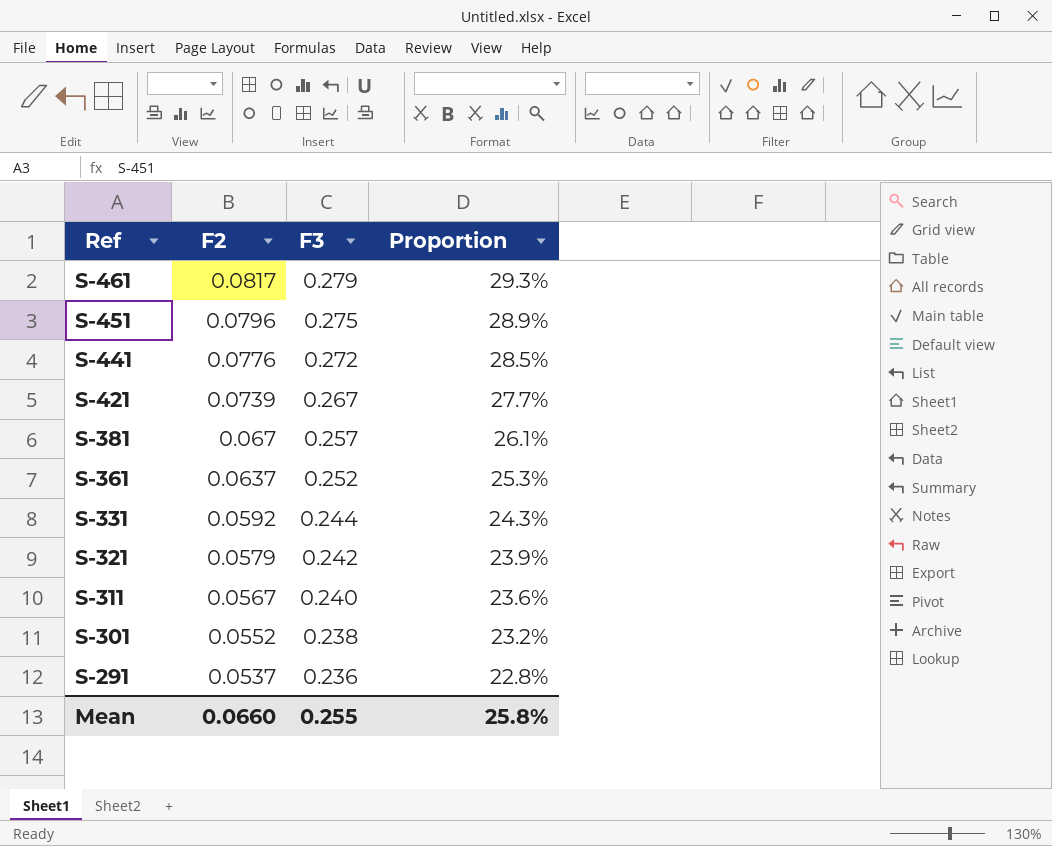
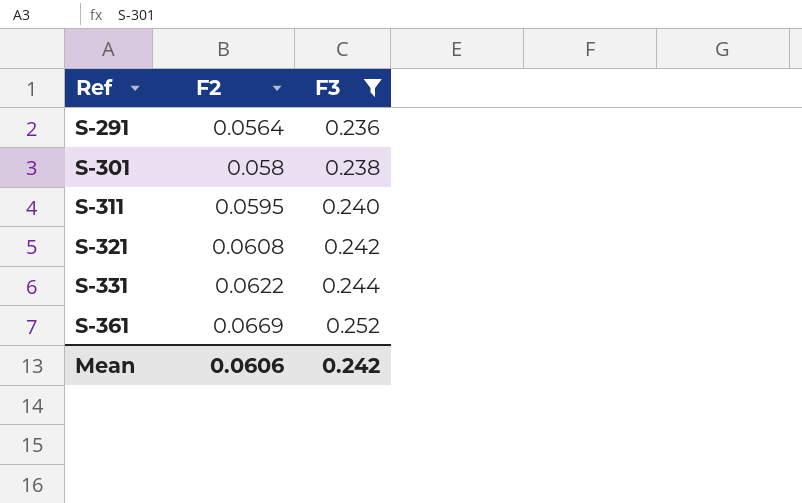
filter: none -> F3 <= 0.252
row order: Ref descending -> Ref ascending
column Proportion | formula: [F2] / [F3] -> none
S-291 | F2: 0.0537 -> 0.0564
S-301 | F2: 0.0552 -> 0.058
S-311 | F2: 0.0567 -> 0.0595
S-321 | F2: 0.0579 -> 0.0608
S-331 | F2: 0.0592 -> 0.0622
S-361 | F2: 0.0637 -> 0.0669
Mean | F2: 0.0660 -> 0.0606
Mean | F3: 0.255 -> 0.242

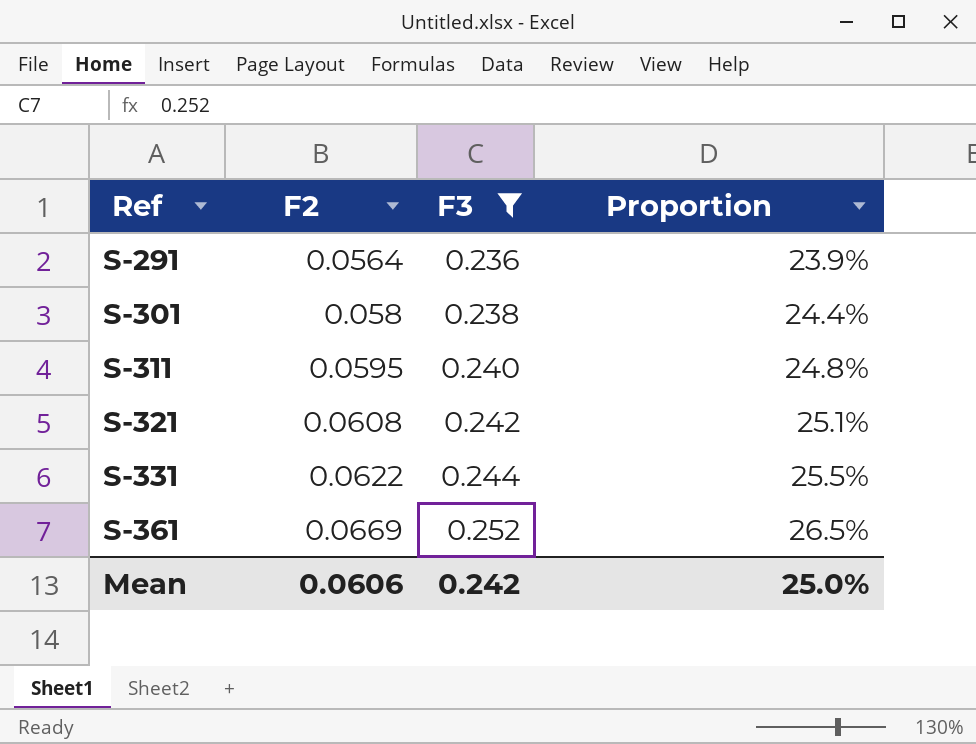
column Proportion | formula: none -> [F2] / [F3]

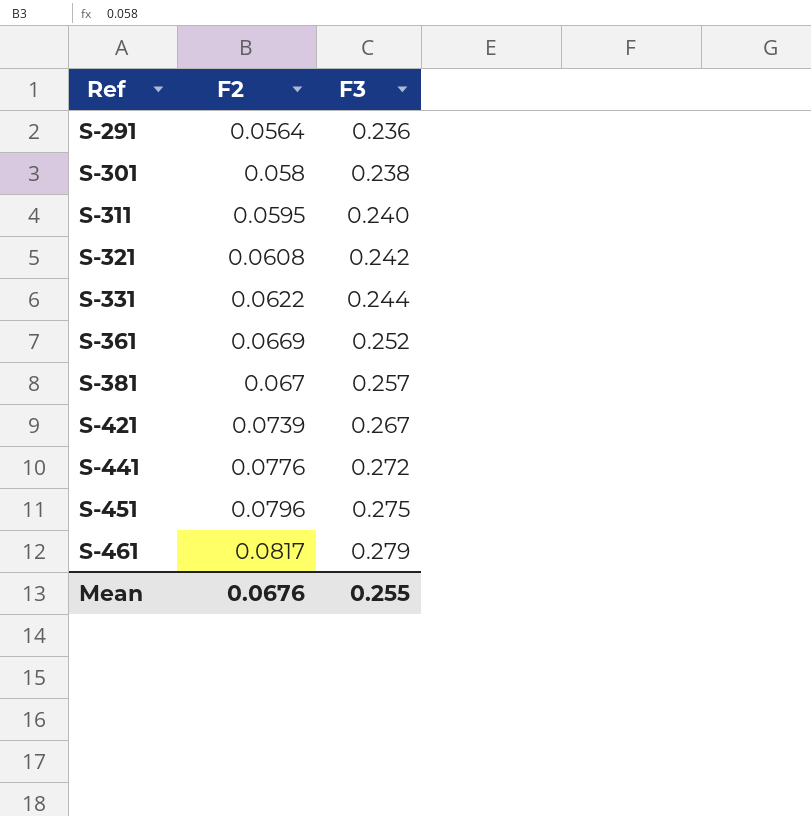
filter: F3 <= 0.252 -> none
column Proportion | formula: [F2] / [F3] -> none
Mean | F2: 0.0606 -> 0.0676
Mean | F3: 0.242 -> 0.255

